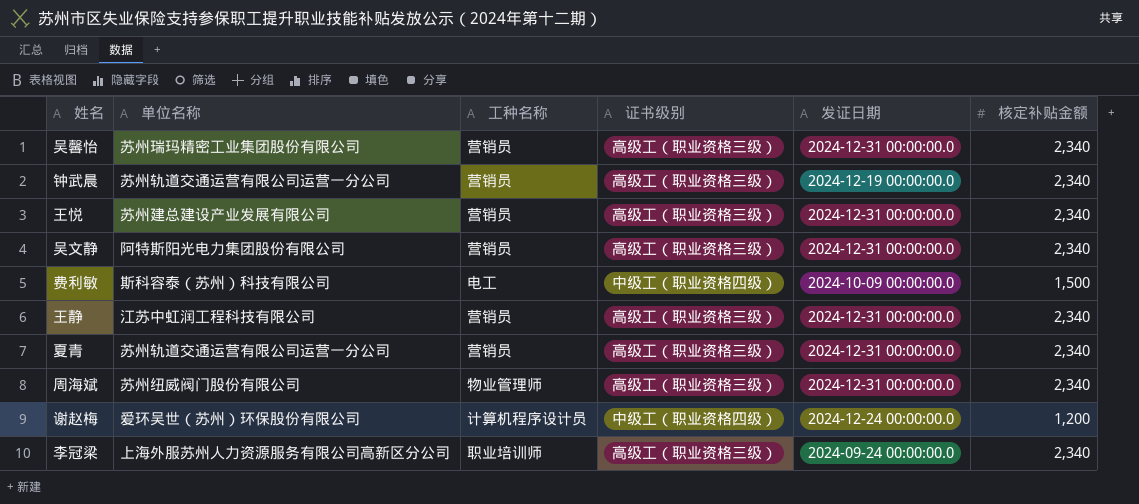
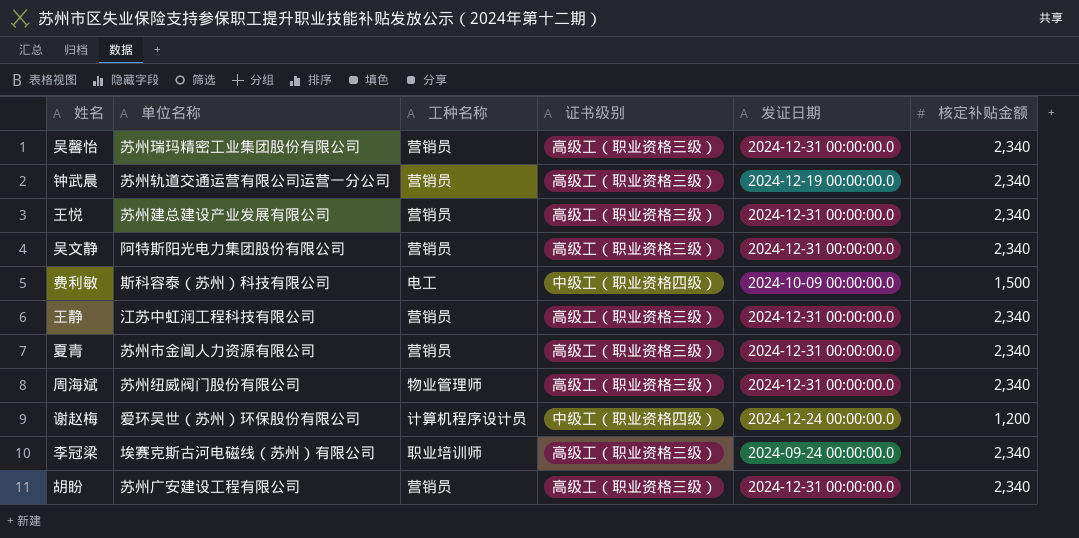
夏青 | 单位名称: 苏州轨道交通运营有限公司运营一分公司 -> 苏州市金阊人力资源有限公司
李冠梁 | 单位名称: 上海外服苏州人力资源服务有限公司高新区分公司 -> 埃赛克斯古河电磁线（苏州）有限公司
row 胡盼: none -> 苏州广安建设工程有限公司 | 营销员 | 高级工（职业资格三级） | 2024-12-31 00:00:00.0 | 2,340

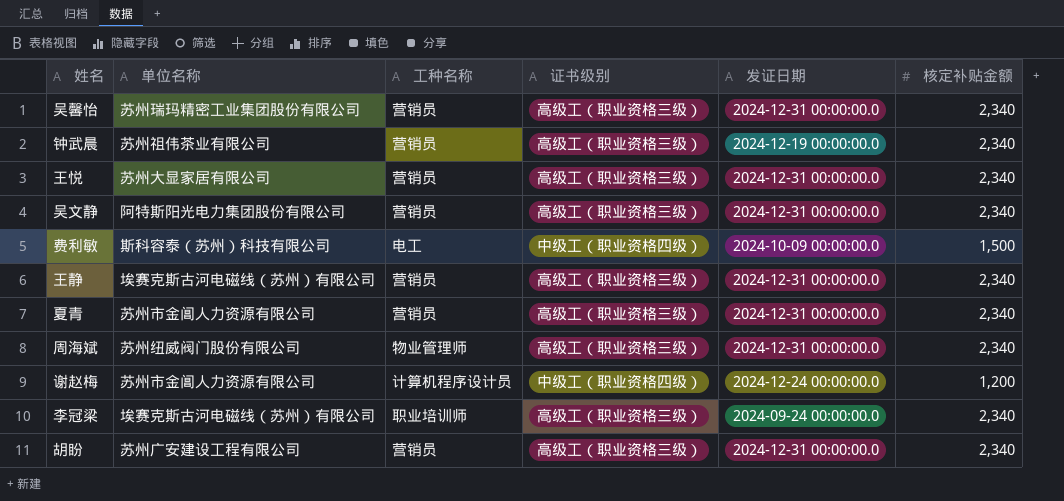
钟武晨 | 单位名称: 苏州轨道交通运营有限公司运营一分公司 -> 苏州祖伟茶业有限公司
王悦 | 单位名称: 苏州建总建设产业发展有限公司 -> 苏州大显家居有限公司
王静 | 单位名称: 江苏中虹润工程科技有限公司 -> 埃赛克斯古河电磁线（苏州）有限公司
谢赵梅 | 单位名称: 爱环吴世（苏州）环保股份有限公司 -> 苏州市金阊人力资源有限公司

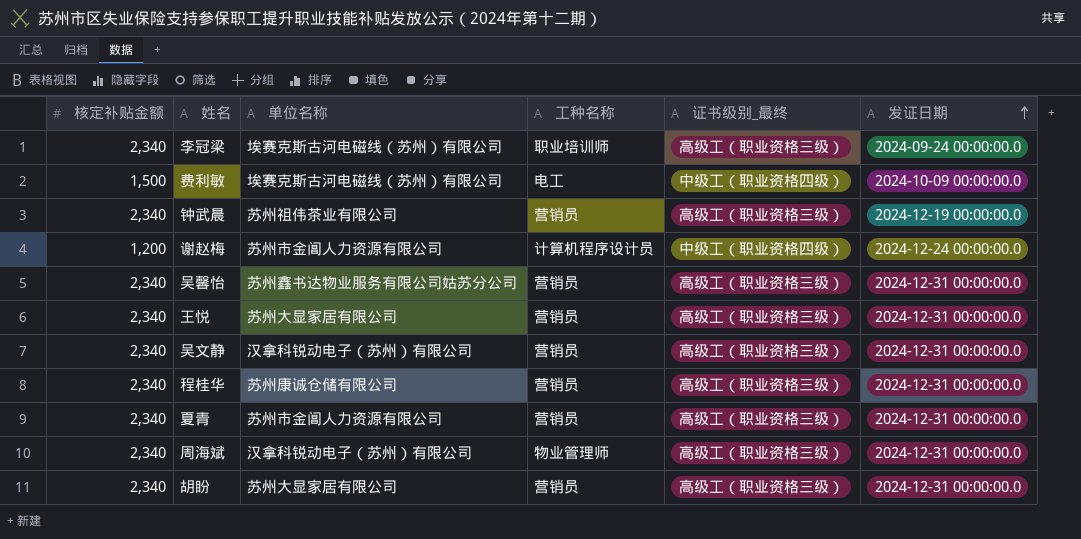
row order: none -> 发证日期 ascending
column 核定补贴金额 | position: 6 -> 1
column name: 证书级别 -> 证书级别_最终
row 王静: 埃赛克斯古河电磁线（苏州）有限公司 | 营销员 | 高级工（职业资格三级） | 2024-12-31 00:00:00.0 | 2,340 -> none
费利敏 | 单位名称: 斯科容泰（苏州）科技有限公司 -> 埃赛克斯古河电磁线（苏州）有限公司
吴馨怡 | 单位名称: 苏州瑞玛精密工业集团股份有限公司 -> 苏州鑫书达物业服务有限公司姑苏分公司
吴文静 | 单位名称: 阿特斯阳光电力集团股份有限公司 -> 汉拿科锐动电子（苏州）有限公司
row 程桂华: none -> 2,340 | 苏州康诚仓储有限公司 | 营销员 | 高级工（职业资格三级） | 2024-12-31 00:00:00.0
周海斌 | 单位名称: 苏州纽威阀门股份有限公司 -> 汉拿科锐动电子（苏州）有限公司
胡盼 | 单位名称: 苏州广安建设工程有限公司 -> 苏州大显家居有限公司

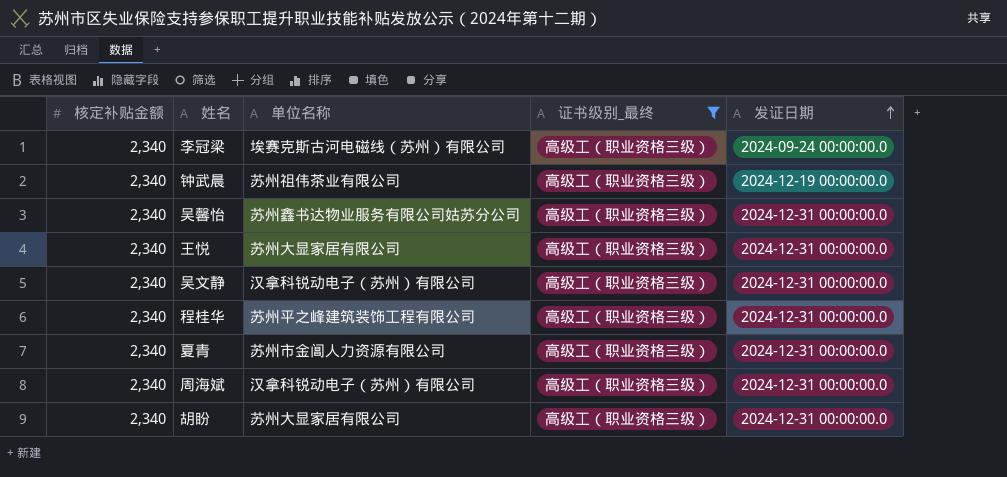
filter: none -> 证书级别_最终 = 高级工（职业资格三级）
column 工种名称 | position: 4 -> none
程桂华 | 单位名称: 苏州康诚仓储有限公司 -> 苏州平之峰建筑装饰工程有限公司

